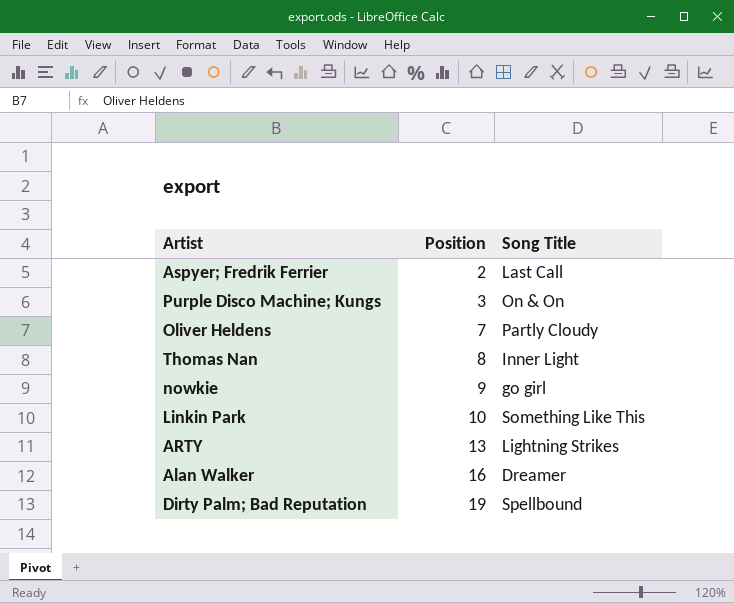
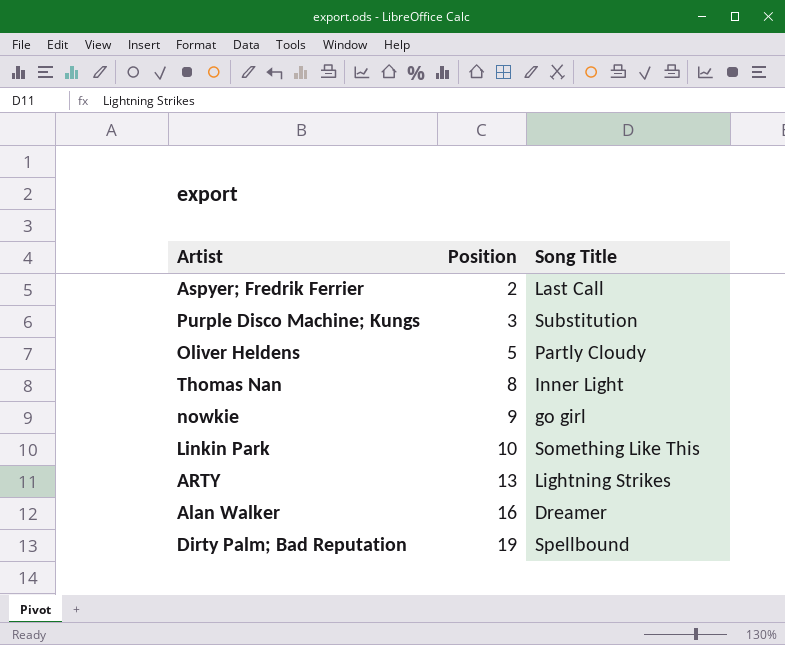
Purple Disco Machine; Kungs | Song Title: On & On -> Substitution
Oliver Heldens | Position: 7 -> 5

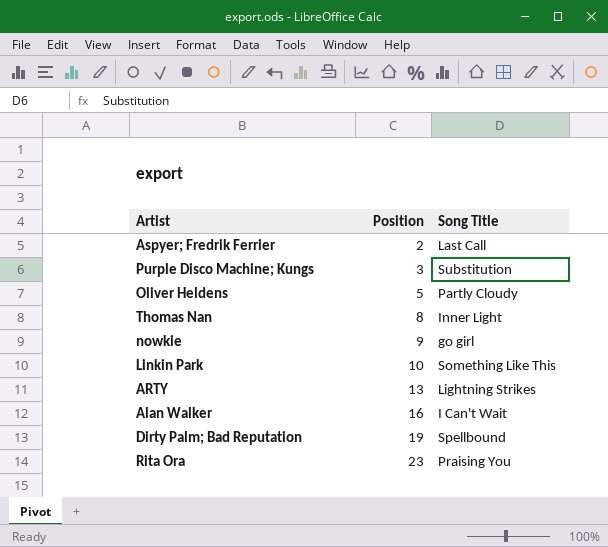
Alan Walker | Song Title: Dreamer -> I Can't Wait
row Rita Ora: none -> 23 | Praising You

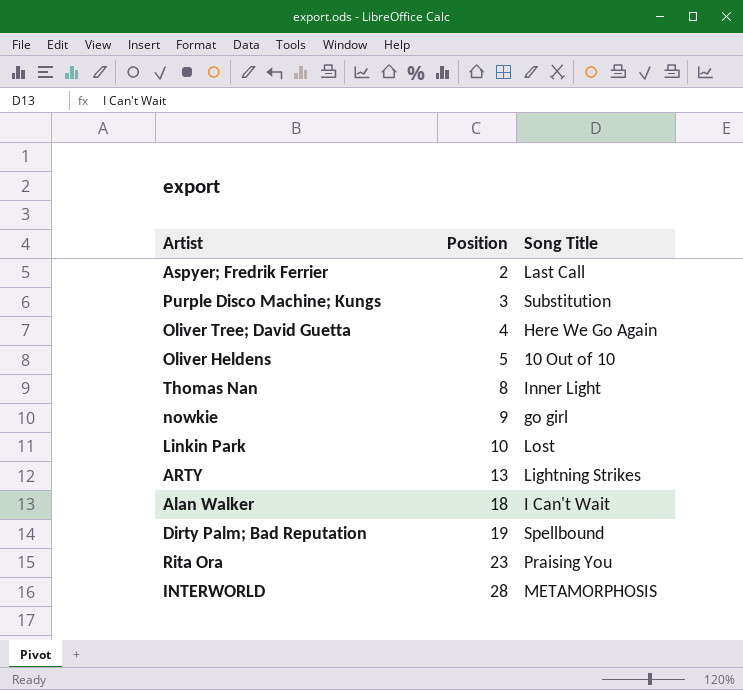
row Oliver Tree; David Guetta: none -> 4 | Here We Go Again
Oliver Heldens | Song Title: Partly Cloudy -> 10 Out of 10
Linkin Park | Song Title: Something Like This -> Lost
Alan Walker | Position: 16 -> 18
row INTERWORLD: none -> 28 | METAMORPHOSIS

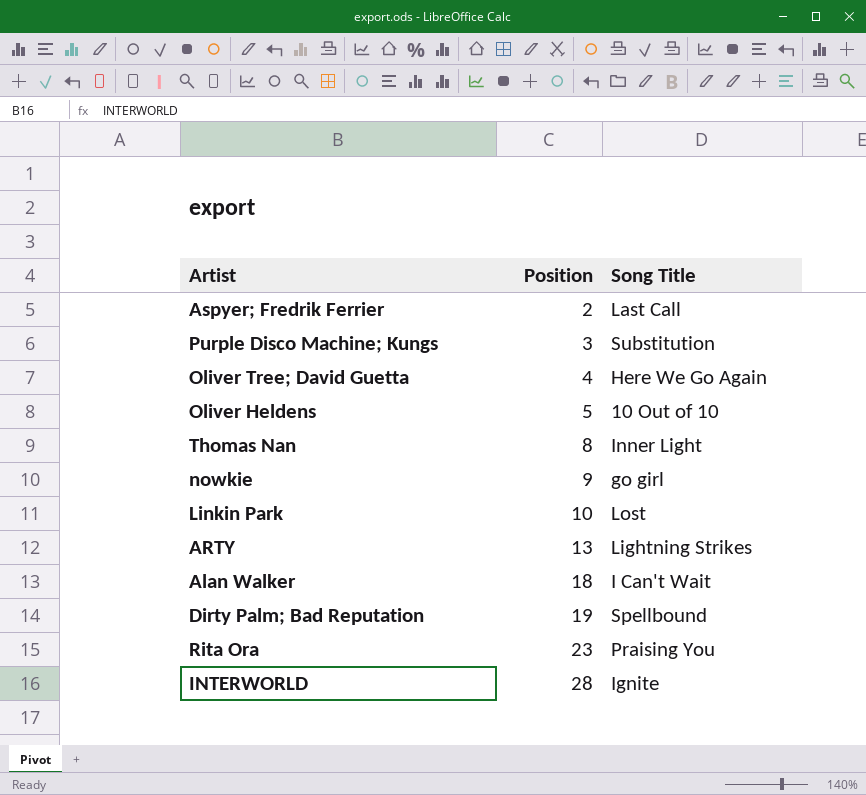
INTERWORLD | Song Title: METAMORPHOSIS -> Ignite

